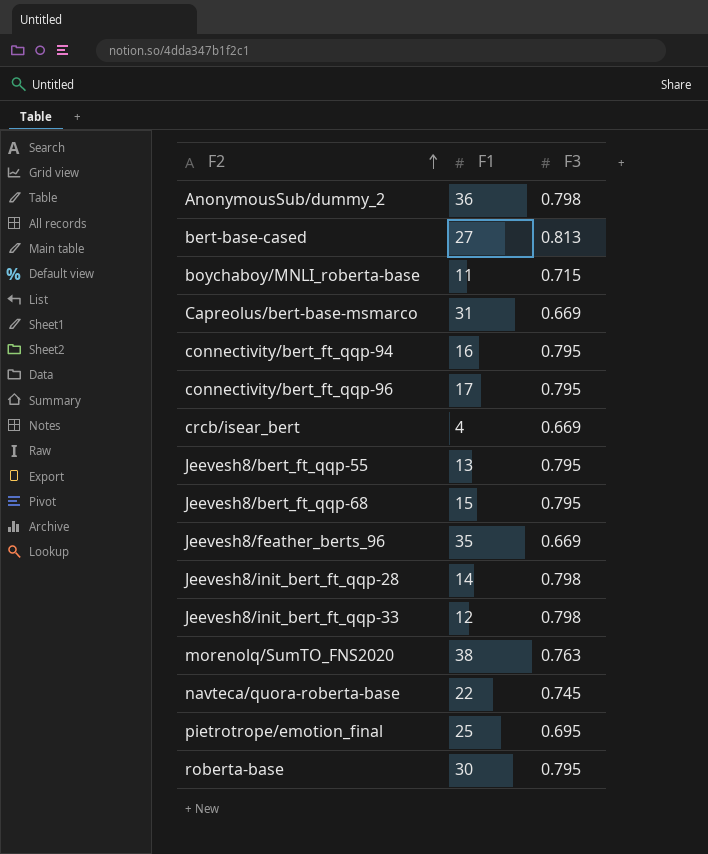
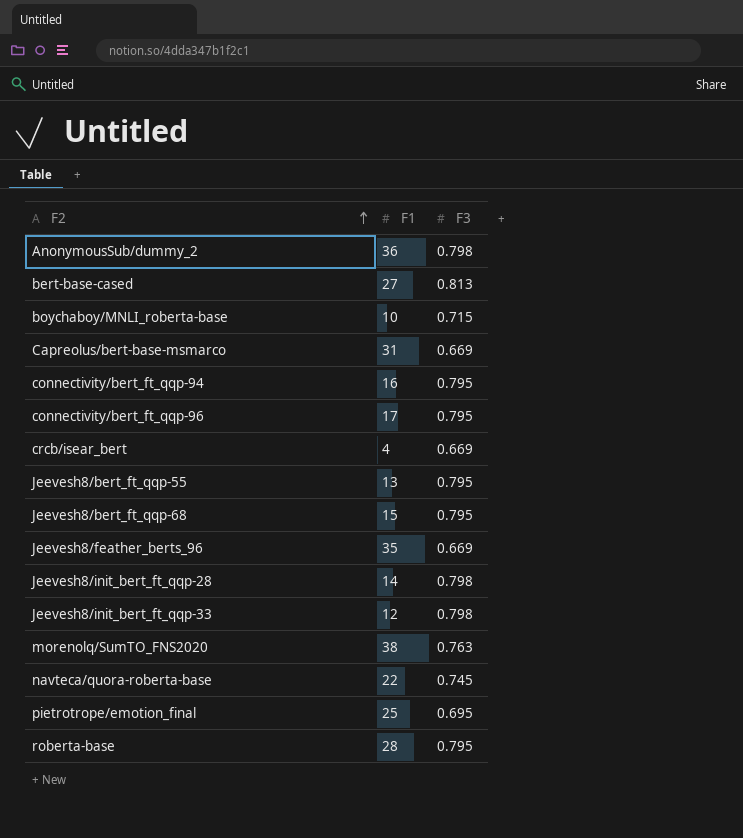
boychaboy/MNLI_roberta-base | F1: 11 -> 10
roberta-base | F1: 30 -> 28

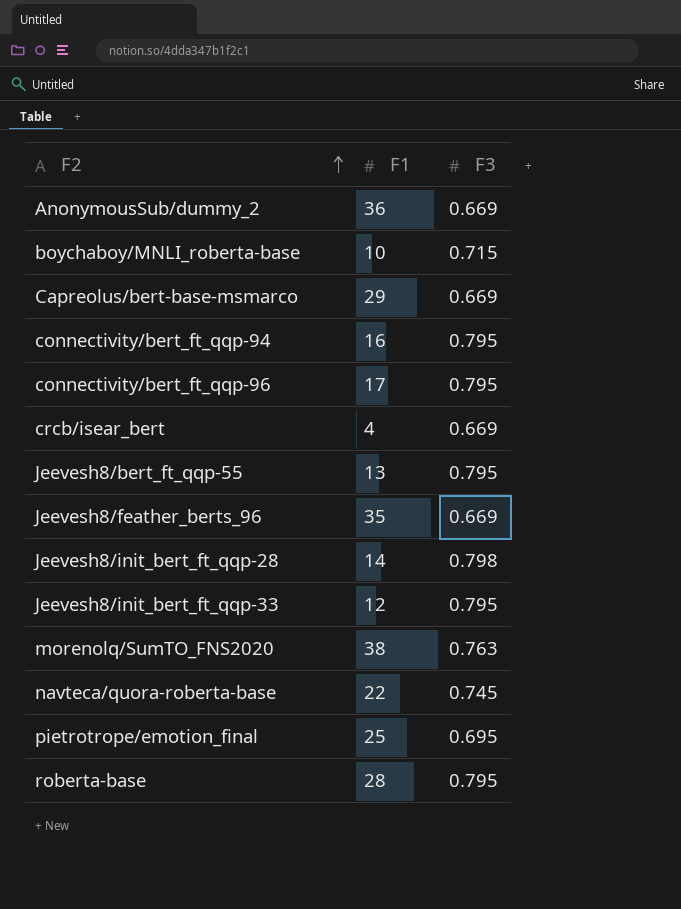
row bert-base-cased: 27 | 0.813 -> none
row Jeevesh8/bert_ft_qqp-68: 15 | 0.795 -> none
AnonymousSub/dummy_2 | F3: 0.798 -> 0.669
Capreolus/bert-base-msmarco | F1: 31 -> 29
Jeevesh8/init_bert_ft_qqp-33 | F3: 0.798 -> 0.795

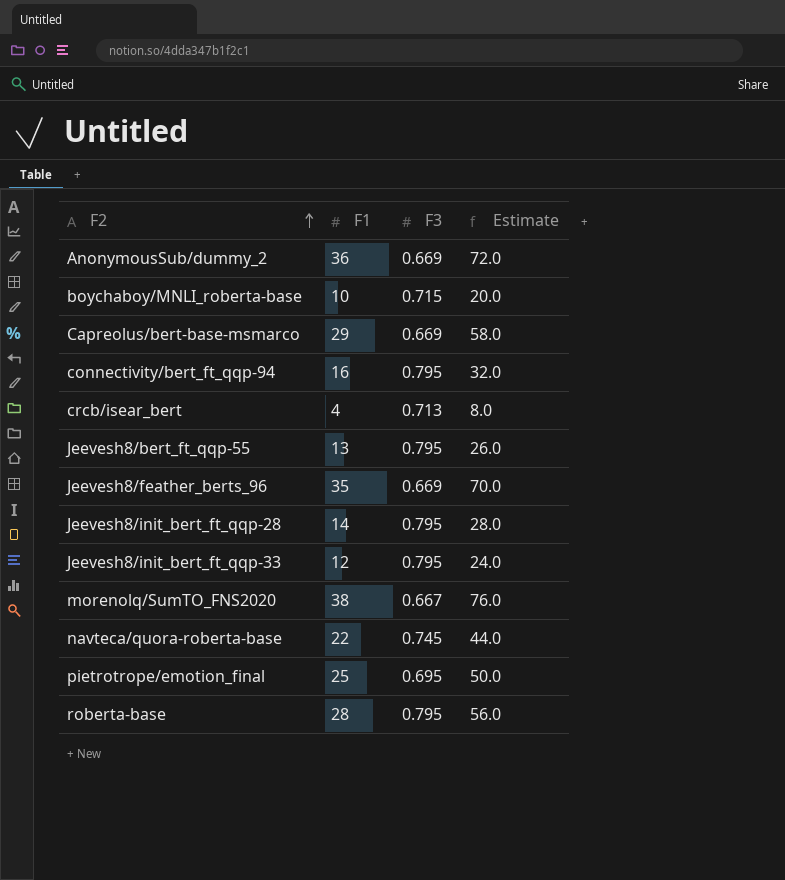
column Estimate | formula: none -> [F1] * 2
row connectivity/bert_ft_qqp-96: 17 | 0.795 -> none
crcb/isear_bert | F3: 0.669 -> 0.713
Jeevesh8/init_bert_ft_qqp-28 | F3: 0.798 -> 0.795
morenolq/SumTO_FNS2020 | F3: 0.763 -> 0.667

